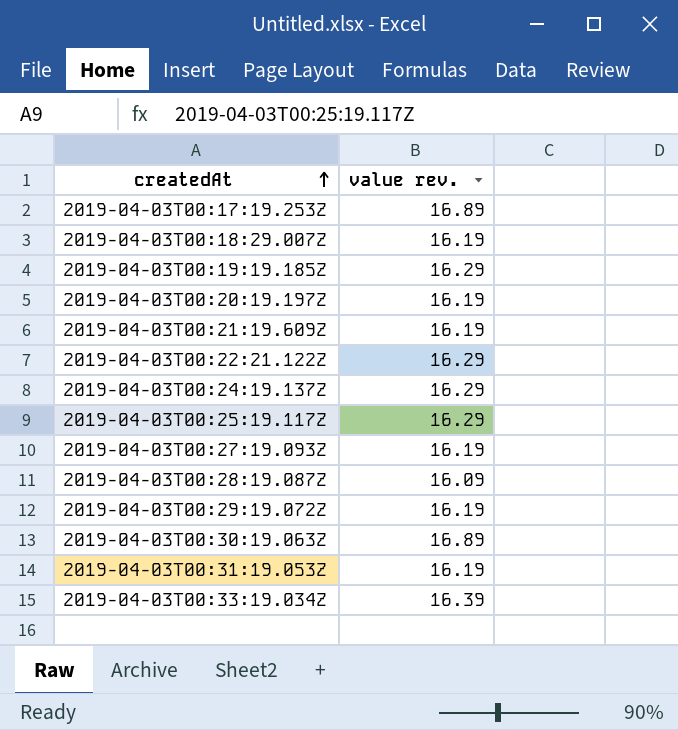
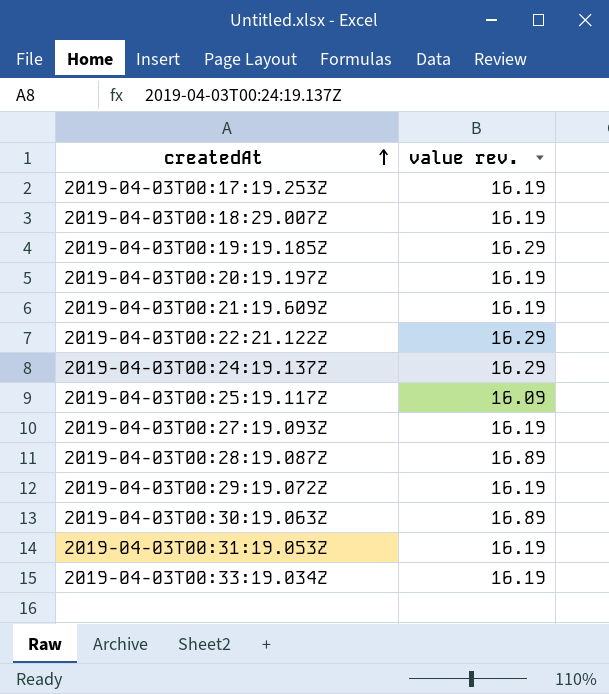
2019-04-03T00:17:19.253Z | value rev.: 16.89 -> 16.19
2019-04-03T00:25:19.117Z | value rev.: 16.29 -> 16.09
2019-04-03T00:28:19.087Z | value rev.: 16.09 -> 16.89
2019-04-03T00:33:19.034Z | value rev.: 16.39 -> 16.19

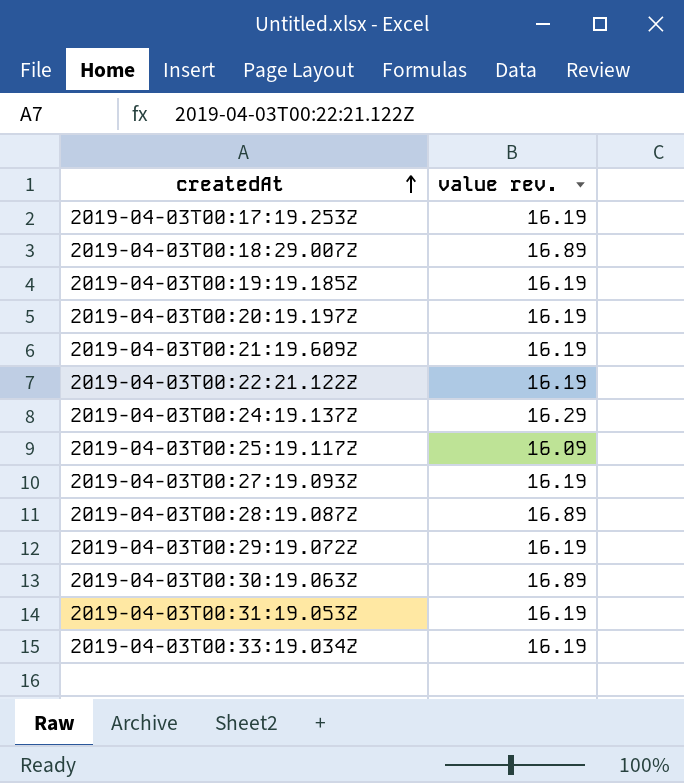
2019-04-03T00:18:29.007Z | value rev.: 16.19 -> 16.89
2019-04-03T00:19:19.185Z | value rev.: 16.29 -> 16.19
2019-04-03T00:22:21.122Z | value rev.: 16.29 -> 16.19

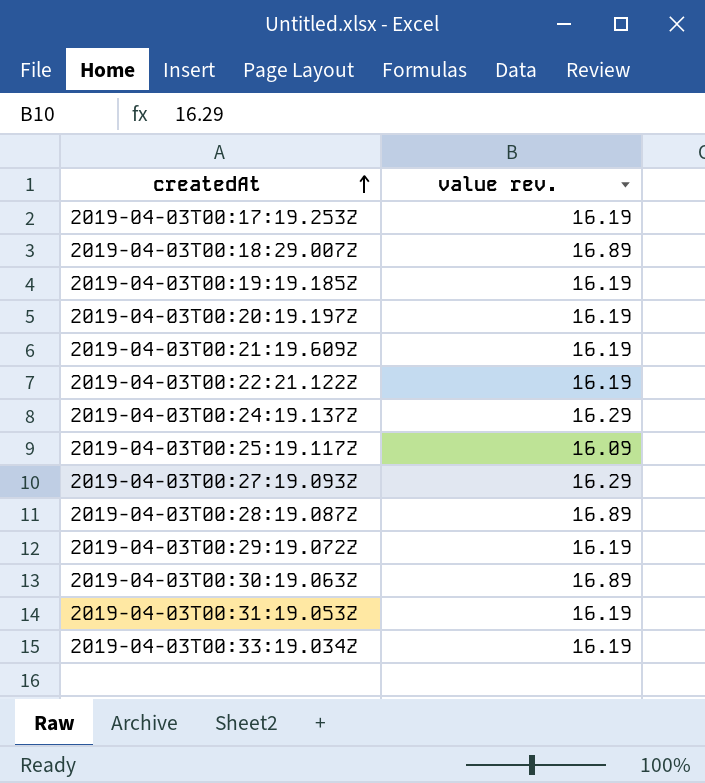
2019-04-03T00:27:19.093Z | value rev.: 16.19 -> 16.29

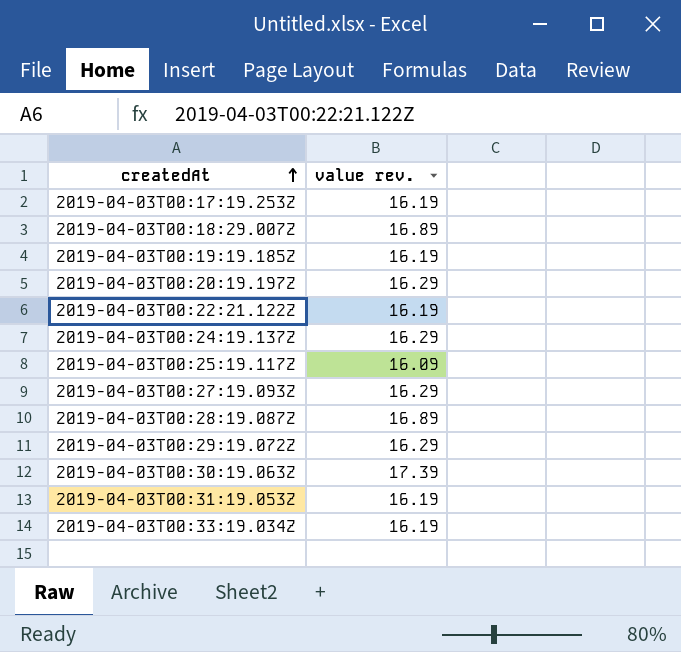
row 2019-04-03T00:21:19.609Z: 16.19 -> none
2019-04-03T00:20:19.197Z | value rev.: 16.19 -> 16.29
2019-04-03T00:29:19.072Z | value rev.: 16.19 -> 16.29
2019-04-03T00:30:19.063Z | value rev.: 16.89 -> 17.39

